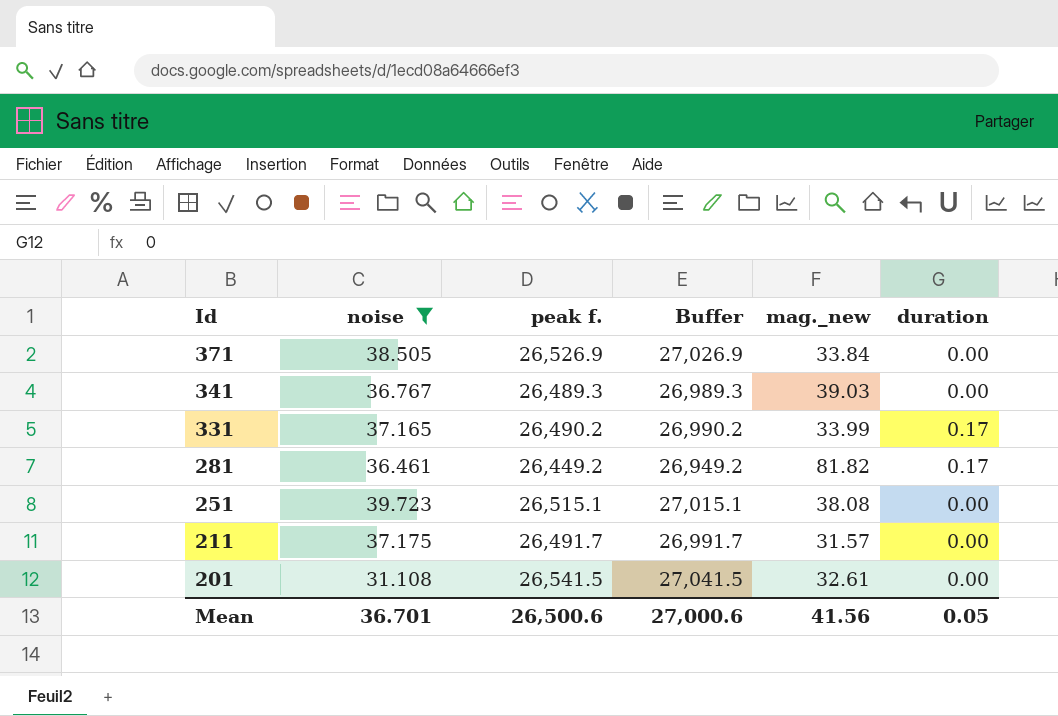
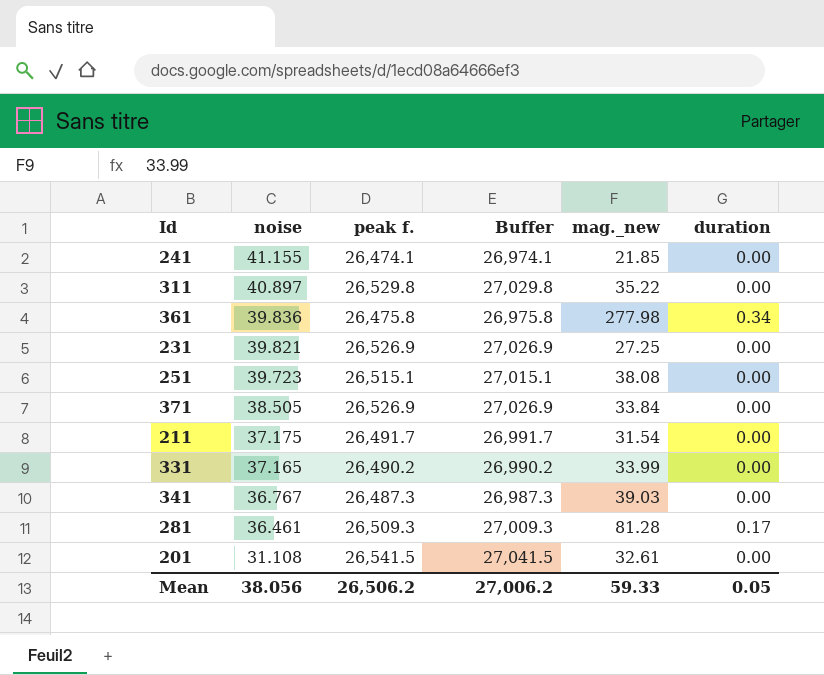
filter: noise <= 39.723 -> none
row order: Id descending -> noise descending
211 | mag._new: 31.57 -> 31.54
331 | duration: 0.17 -> 0.00
341 | peak f.: 26,489.3 -> 26,487.3
341 | Buffer: 26,989.3 -> 26,987.3
281 | peak f.: 26,449.2 -> 26,509.3
281 | Buffer: 26,949.2 -> 27,009.3
281 | mag._new: 81.82 -> 81.28
Mean | noise: 36.701 -> 38.056
Mean | peak f.: 26,500.6 -> 26,506.2
Mean | Buffer: 27,000.6 -> 27,006.2
Mean | mag._new: 41.56 -> 59.33

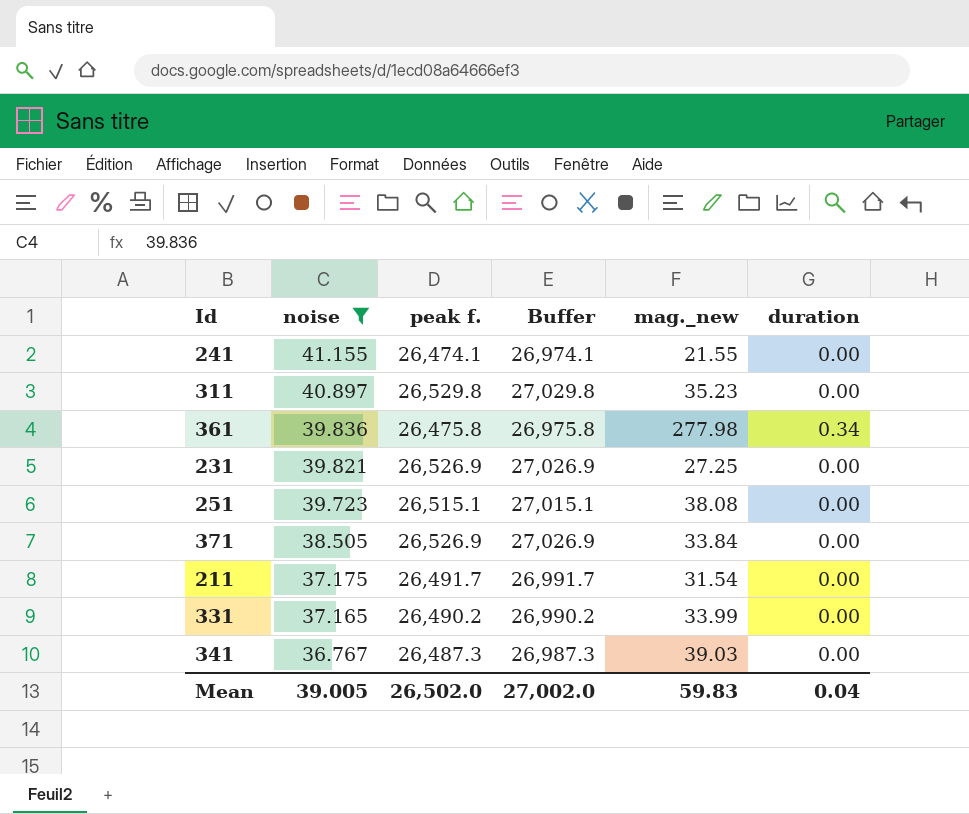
filter: none -> noise >= 36.767
241 | mag._new: 21.85 -> 21.55
311 | mag._new: 35.22 -> 35.23
Mean | noise: 38.056 -> 39.005
Mean | peak f.: 26,506.2 -> 26,502.0
Mean | Buffer: 27,006.2 -> 27,002.0
Mean | mag._new: 59.33 -> 59.83
Mean | duration: 0.05 -> 0.04

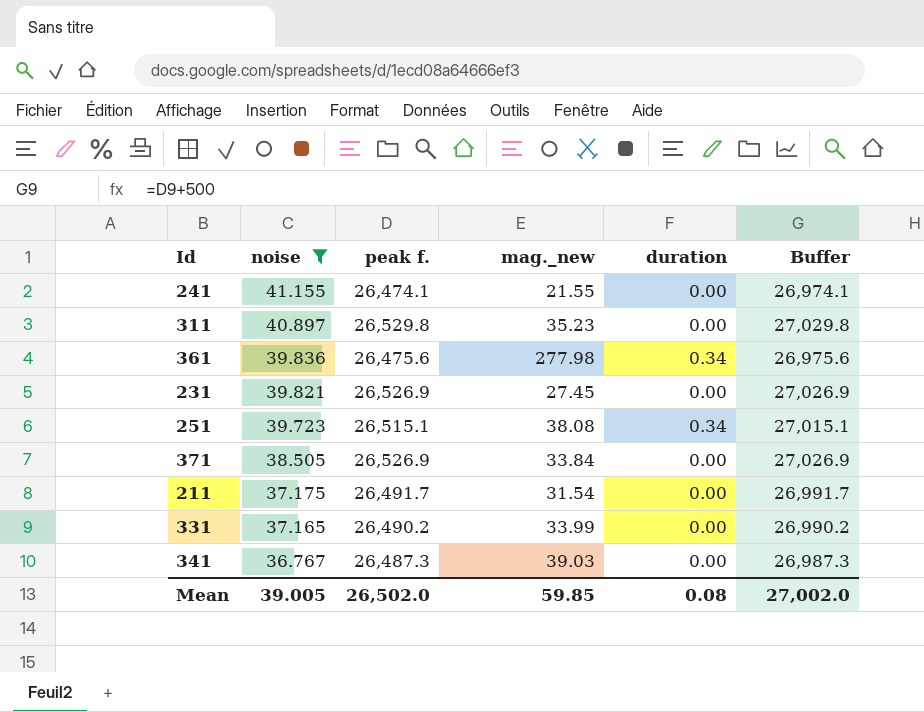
column Buffer | position: 4 -> 6
361 | peak f.: 26,475.8 -> 26,475.6
361 | Buffer: 26,975.8 -> 26,975.6
231 | mag._new: 27.25 -> 27.45
251 | duration: 0.00 -> 0.34
Mean | mag._new: 59.83 -> 59.85
Mean | duration: 0.04 -> 0.08

